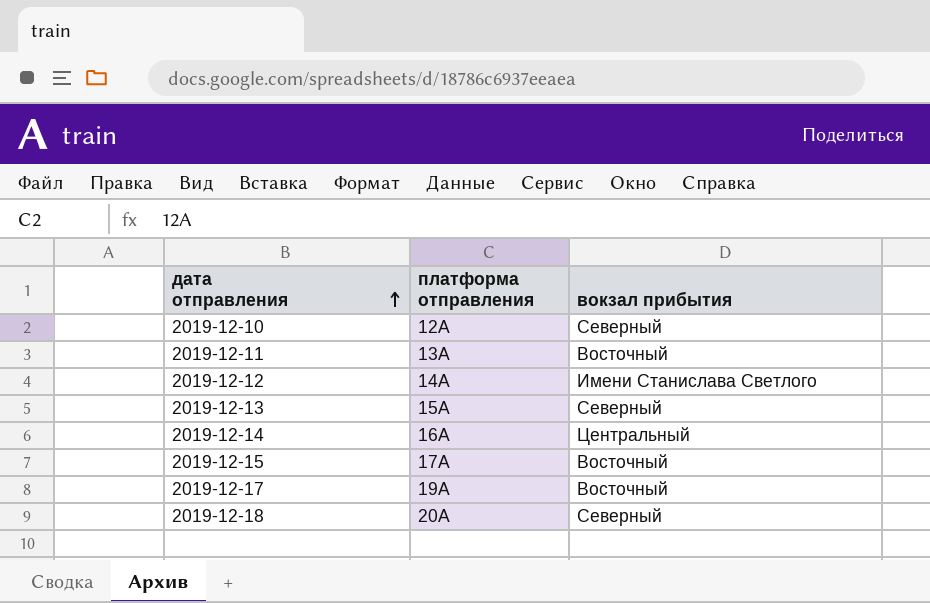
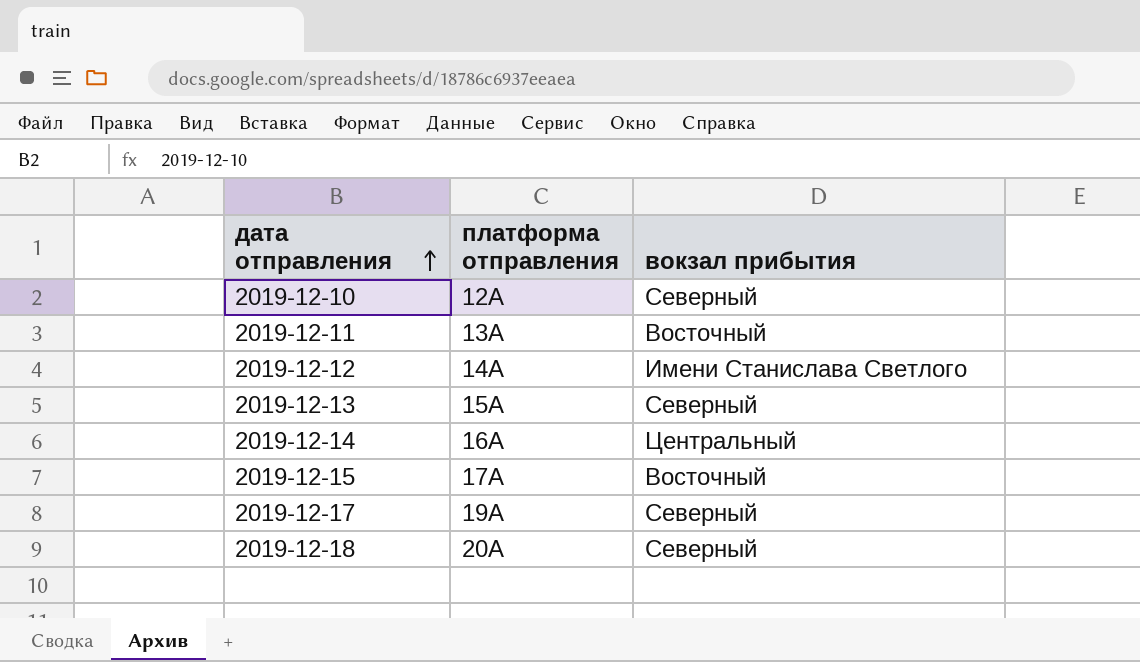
2019-12-17 | вокзал прибытия: Восточный -> Северный

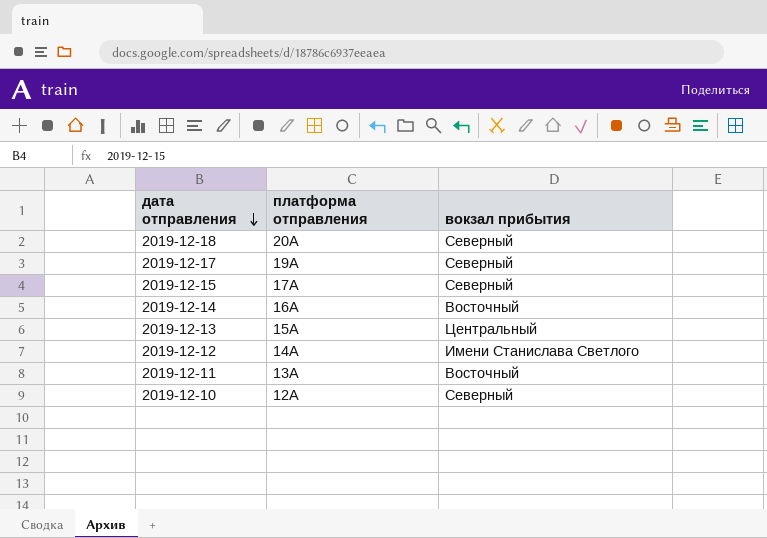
row order: дата отправления ascending -> дата отправления descending
2019-12-15 | вокзал прибытия: Восточный -> Северный
2019-12-14 | вокзал прибытия: Центральный -> Восточный
2019-12-13 | вокзал прибытия: Северный -> Центральный

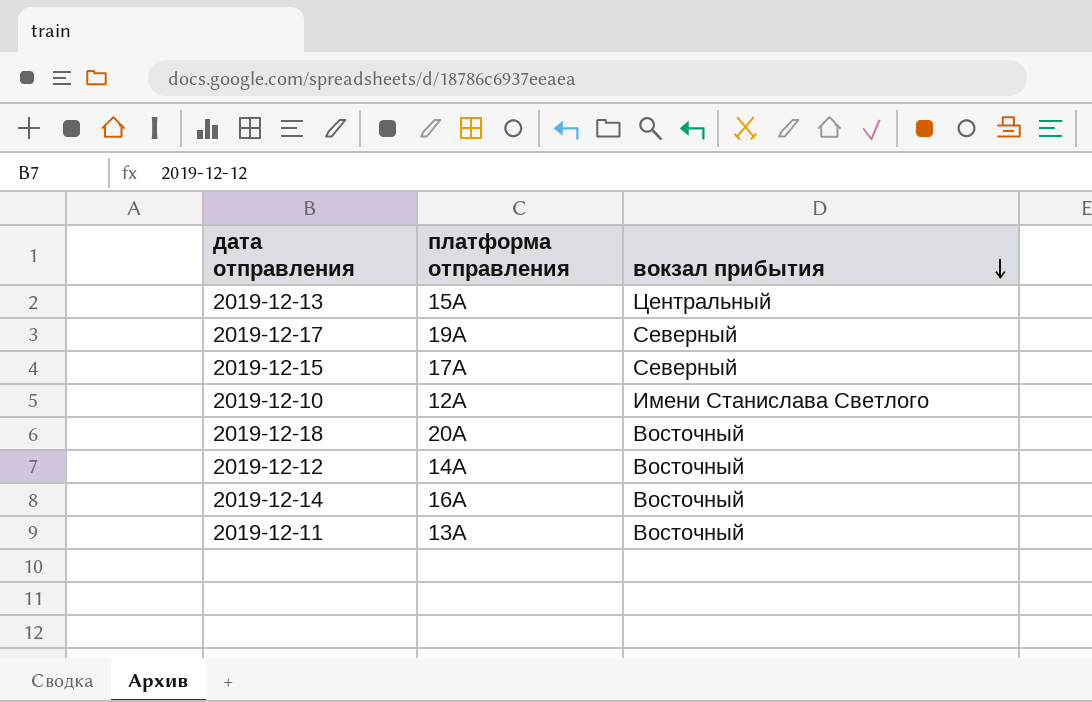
row order: дата отправления descending -> вокзал прибытия descending
2019-12-10 | вокзал прибытия: Северный -> Имени Станислава Светлого
2019-12-18 | вокзал прибытия: Северный -> Восточный
2019-12-12 | вокзал прибытия: Имени Станислава Светлого -> Восточный

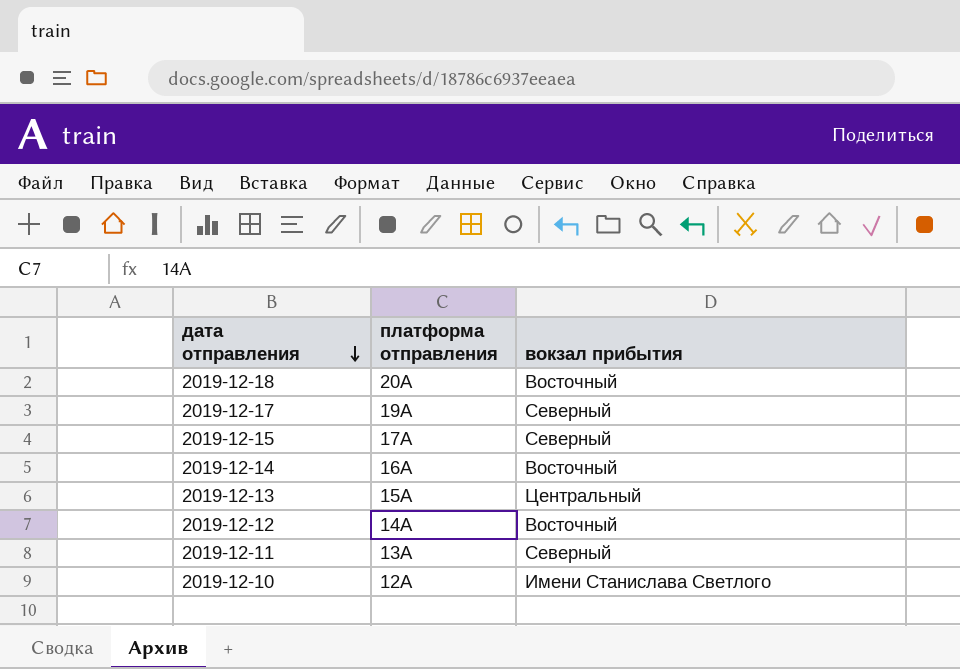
row order: вокзал прибытия descending -> дата отправления descending
2019-12-11 | вокзал прибытия: Восточный -> Северный

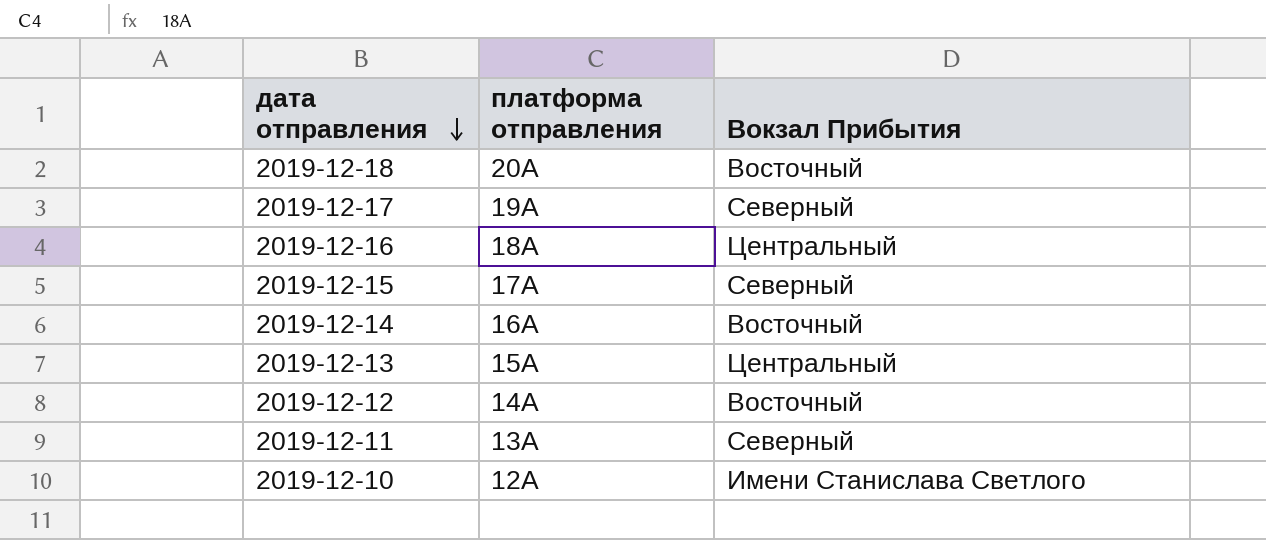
column name: вокзал прибытия -> Вокзал Прибытия
row 2019-12-16: none -> 18А | Центральный

